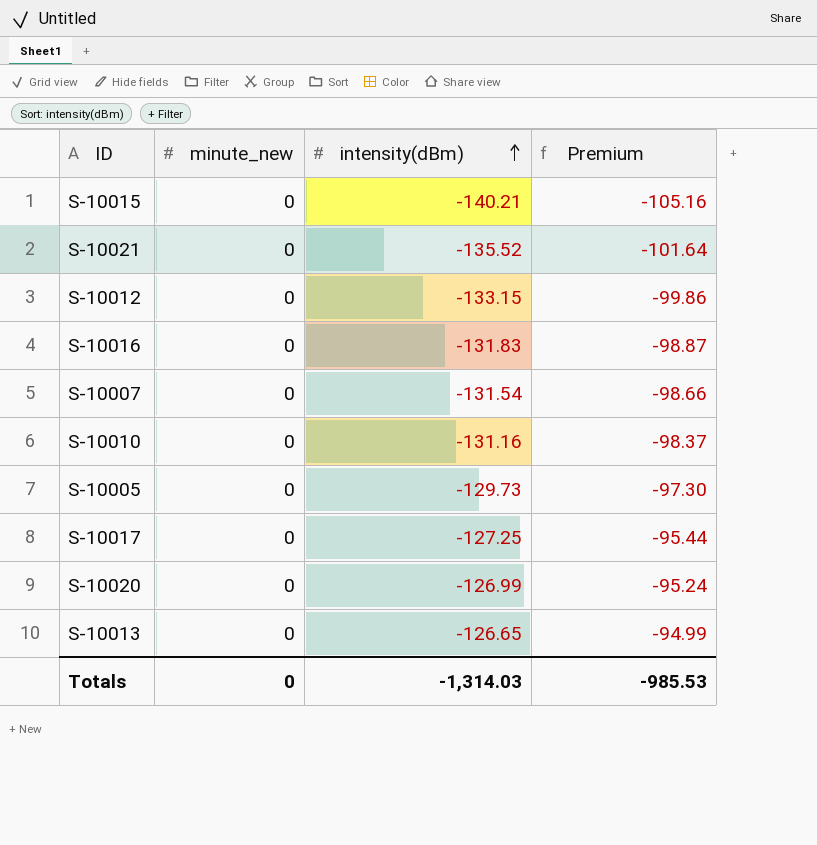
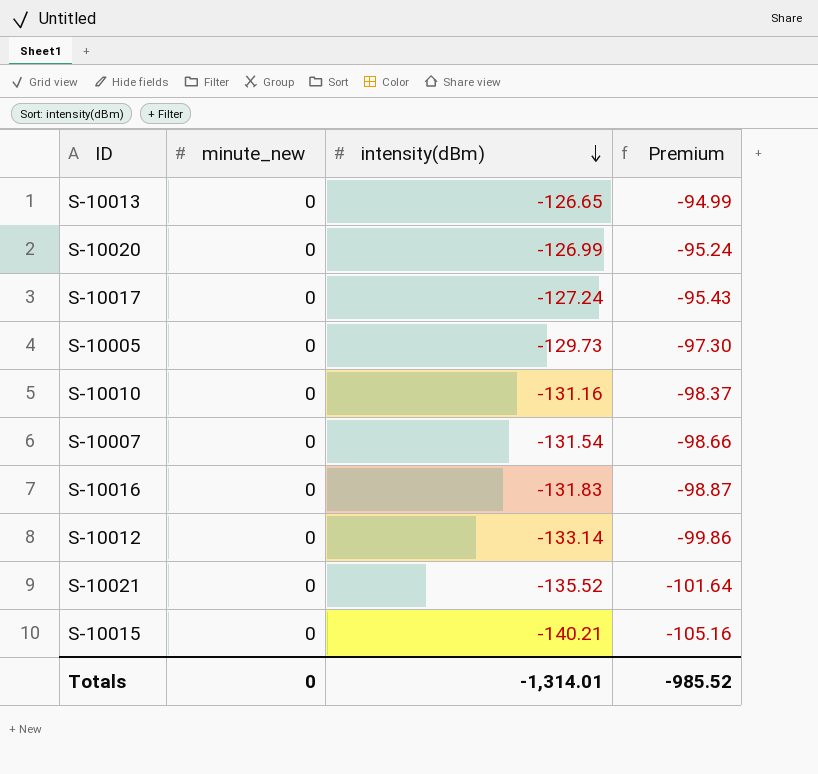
row order: intensity(dBm) ascending -> intensity(dBm) descending
S-10017 | intensity(dBm): -127.25 -> -127.24
S-10017 | Premium: -95.44 -> -95.43
S-10012 | intensity(dBm): -133.15 -> -133.14
Totals | intensity(dBm): -1,314.03 -> -1,314.01
Totals | Premium: -985.53 -> -985.52

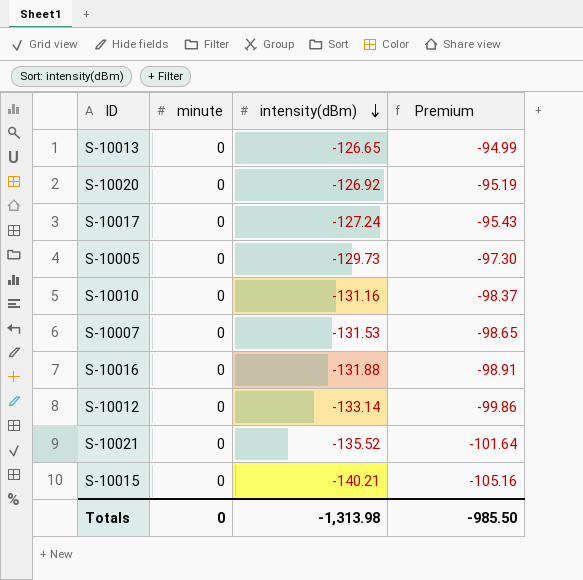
column name: minute_new -> minute
S-10020 | intensity(dBm): -126.99 -> -126.92
S-10020 | Premium: -95.24 -> -95.19
S-10007 | intensity(dBm): -131.54 -> -131.53
S-10007 | Premium: -98.66 -> -98.65
S-10016 | intensity(dBm): -131.83 -> -131.88
S-10016 | Premium: -98.87 -> -98.91
Totals | intensity(dBm): -1,314.01 -> -1,313.98
Totals | Premium: -985.52 -> -985.50

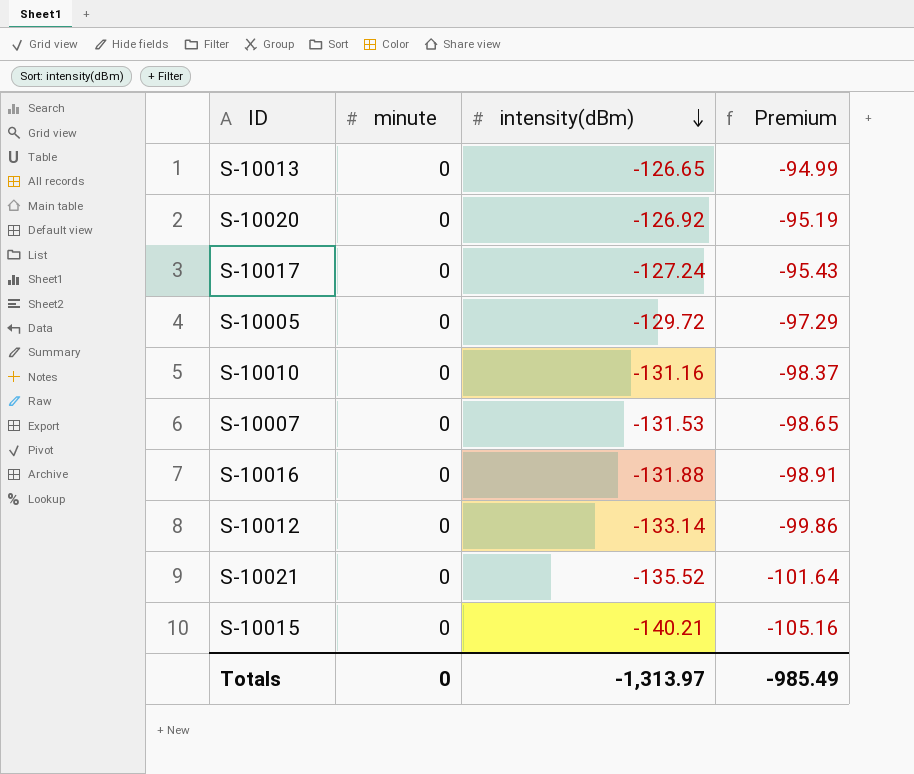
S-10005 | intensity(dBm): -129.73 -> -129.72
S-10005 | Premium: -97.30 -> -97.29
Totals | intensity(dBm): -1,313.98 -> -1,313.97
Totals | Premium: -985.50 -> -985.49

